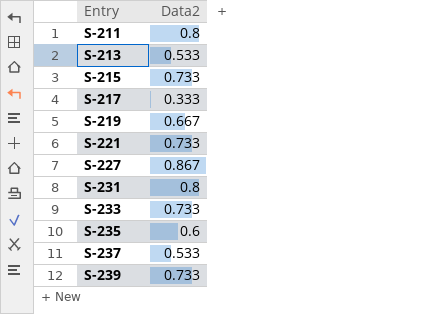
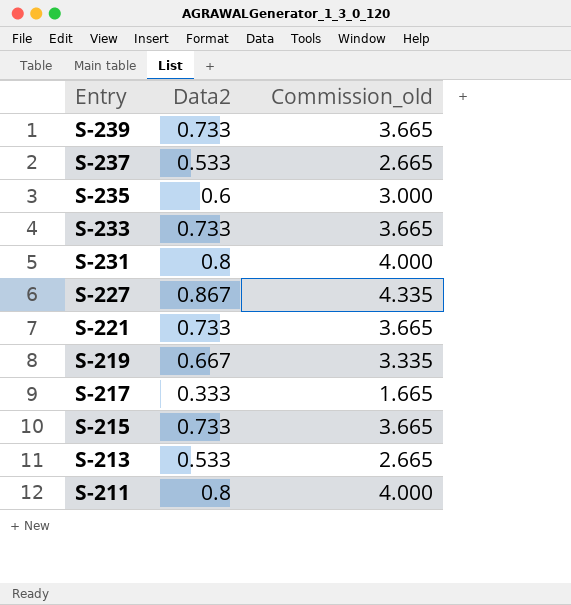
row order: Entry ascending -> Entry descending
column Commission_old | formula: none -> [Data2] * 5

